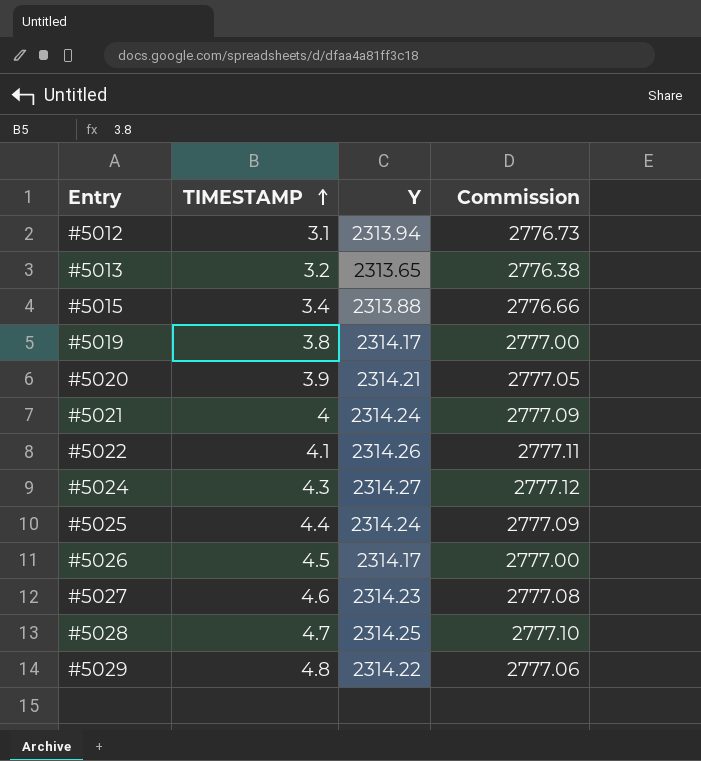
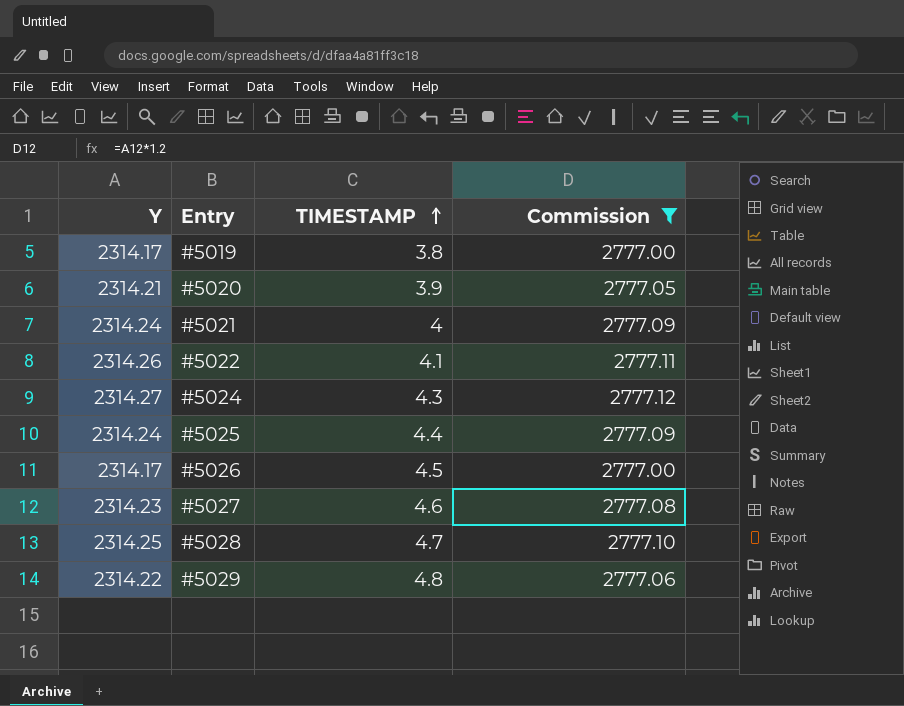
filter: none -> Commission >= 2777.00
column Y | position: 3 -> 1

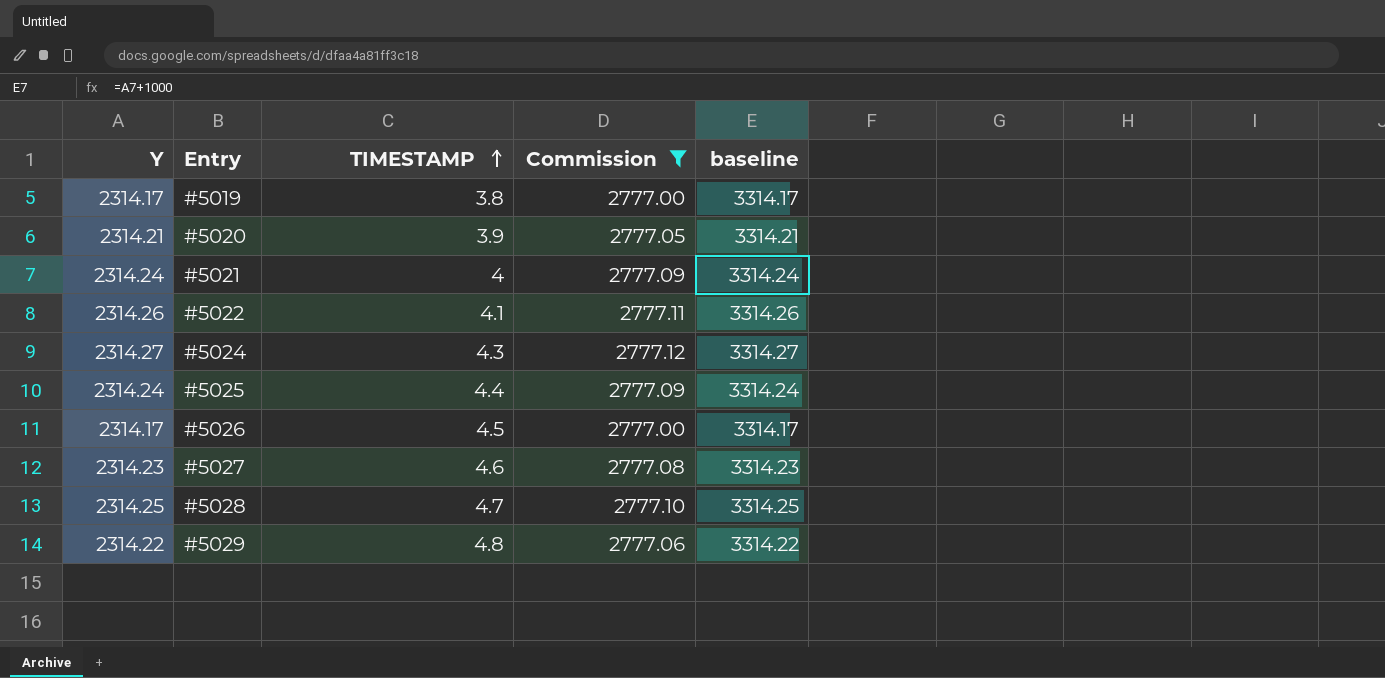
column baseline | formula: none -> [Y] + 1000

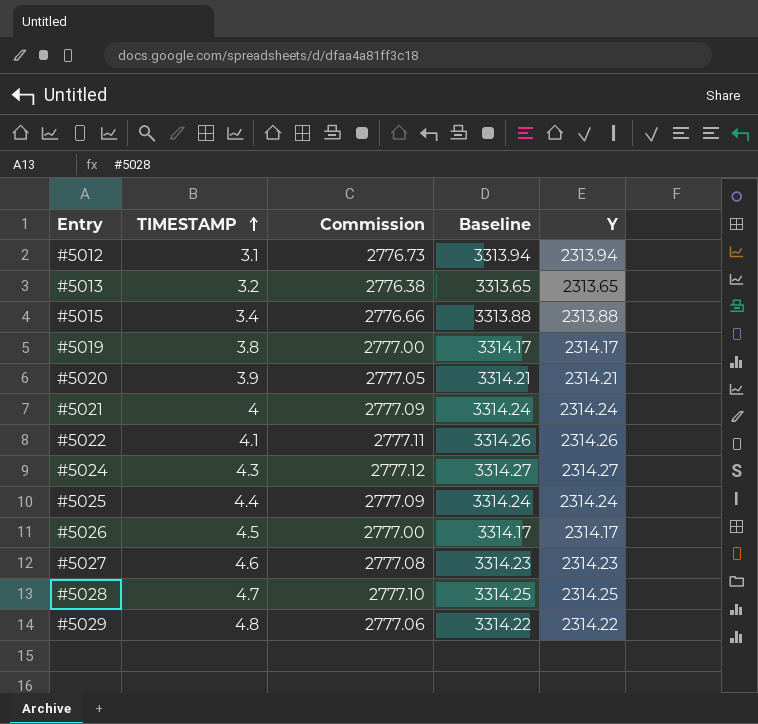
filter: Commission >= 2777.00 -> none
column name: baseline -> Baseline
column Y | position: 1 -> 5

